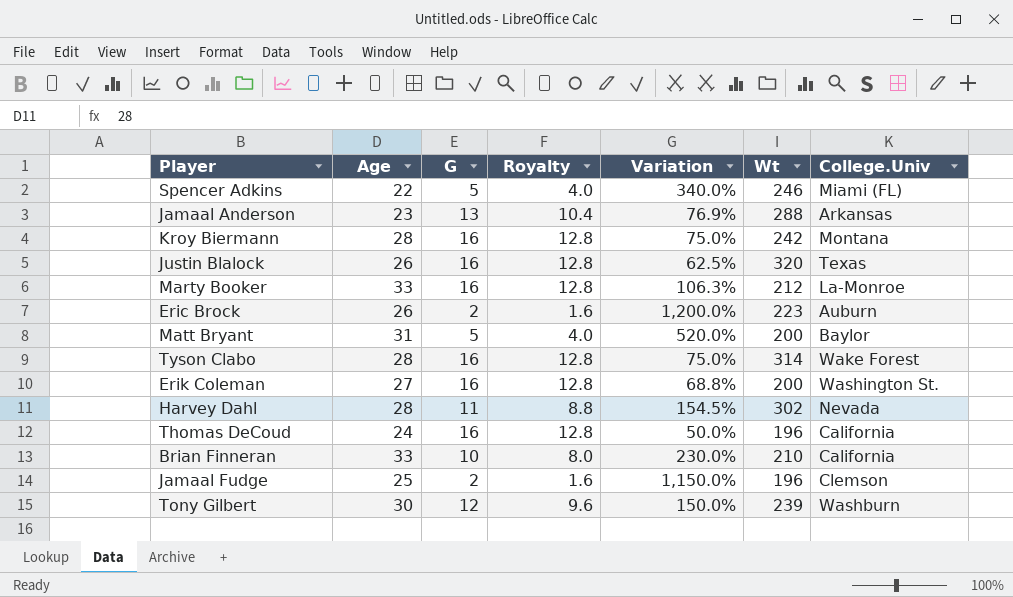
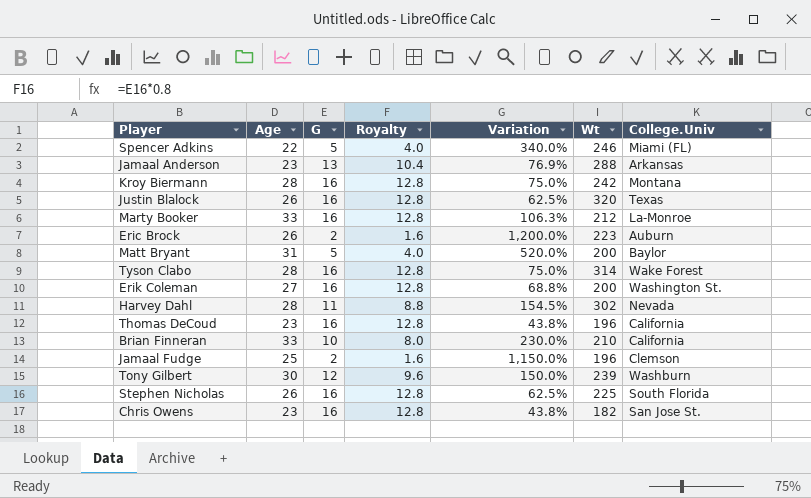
Thomas DeCoud | Age: 24 -> 23
Thomas DeCoud | Variation: 50.0% -> 43.8%
row Stephen Nicholas: none -> 26 | 16 | 12.8 | 62.5% | 225 | South Florida
row Chris Owens: none -> 23 | 16 | 12.8 | 43.8% | 182 | San Jose St.

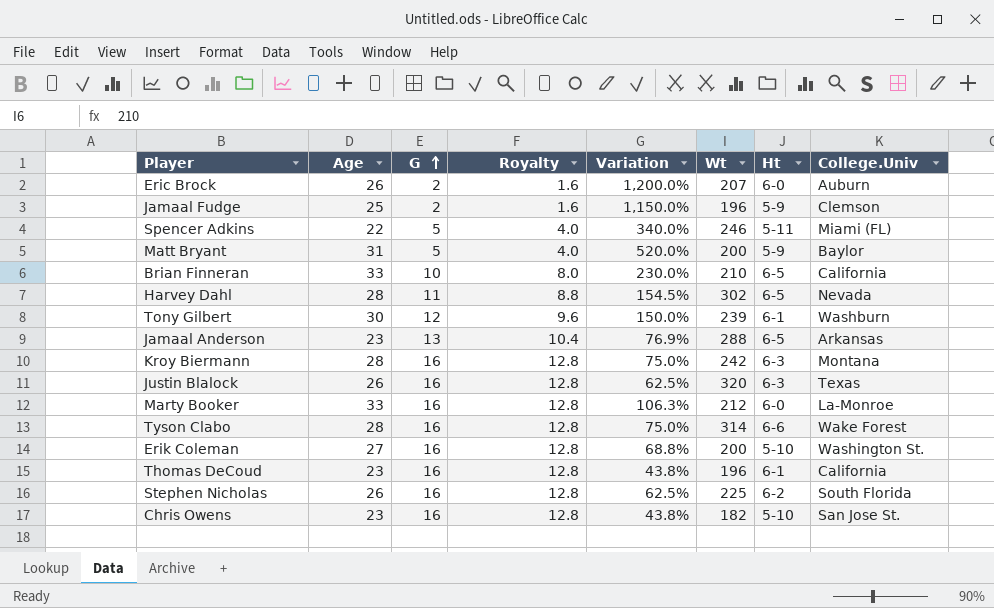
row order: none -> G ascending
column Ht | position: none -> 7
Eric Brock | Wt: 223 -> 207

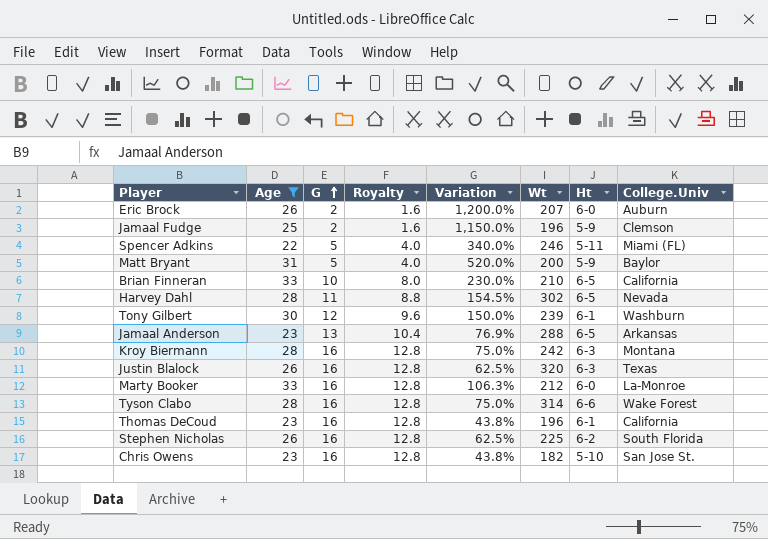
filter: none -> Age != 27

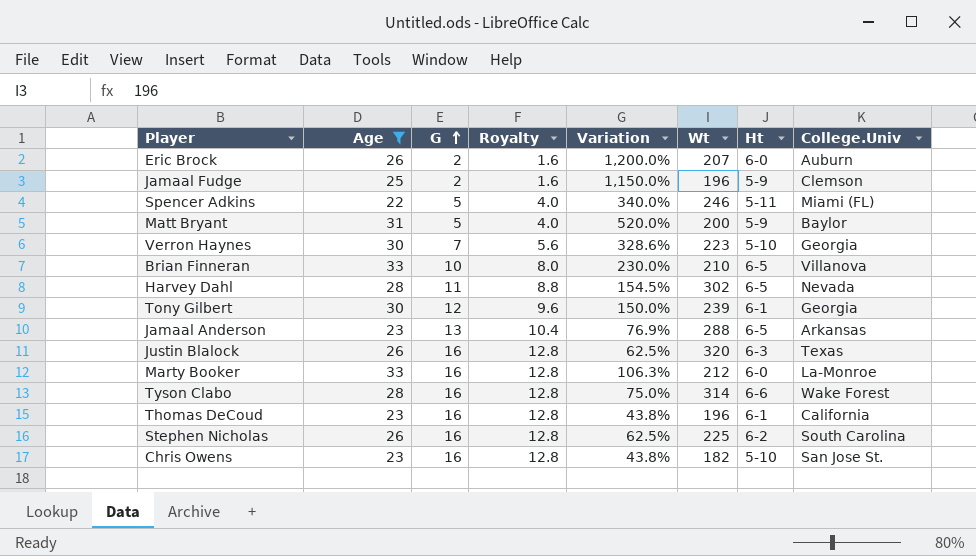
row Kroy Biermann: 28 | 16 | 12.8 | 75.0% | 242 | 6-3 | Montana -> none
row Verron Haynes: none -> 30 | 7 | 5.6 | 328.6% | 223 | 5-10 | Georgia
Brian Finneran | College.Univ: California -> Villanova
Tony Gilbert | College.Univ: Washburn -> Georgia
Stephen Nicholas | College.Univ: South Florida -> South Carolina

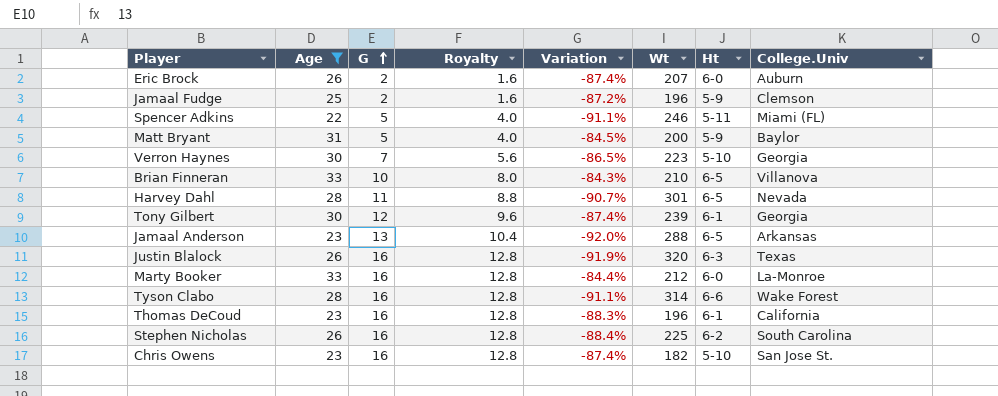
column Variation | formula: ([Age] - [G]) / [G] -> ([Age] - [Wt]) / [Wt]
Harvey Dahl | Wt: 302 -> 301

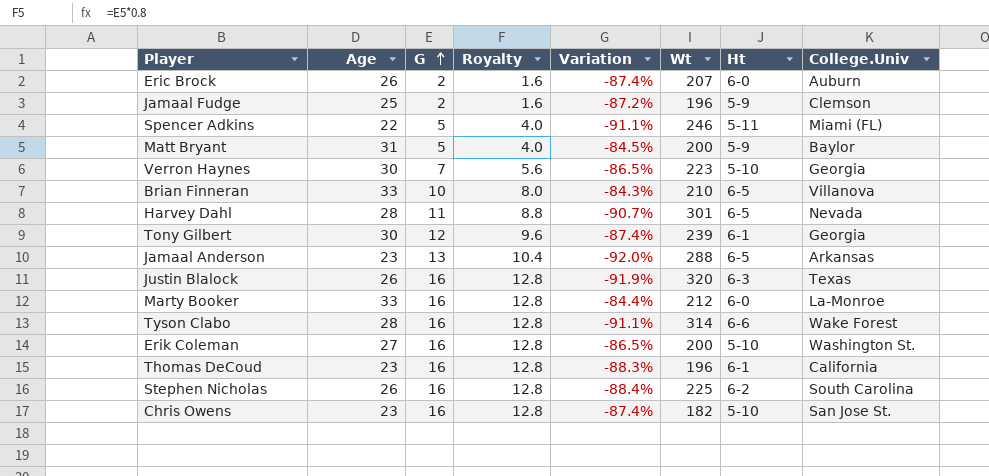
filter: Age != 27 -> none

